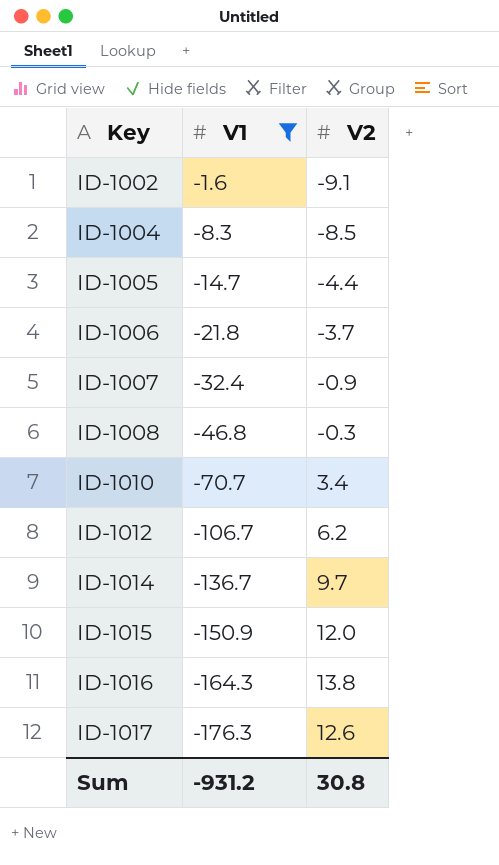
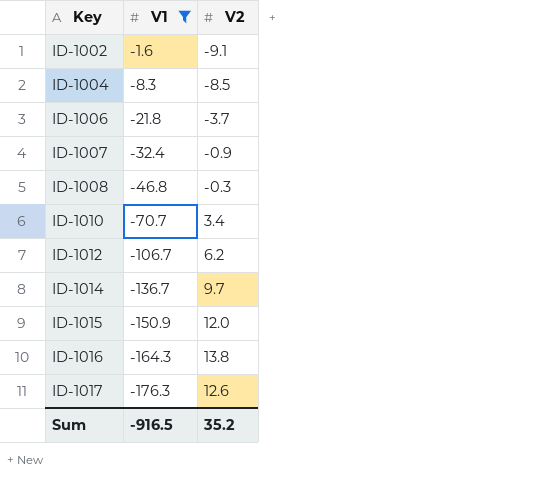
row ID-1005: -14.7 | -4.4 -> none
Sum | V1: -931.2 -> -916.5
Sum | V2: 30.8 -> 35.2

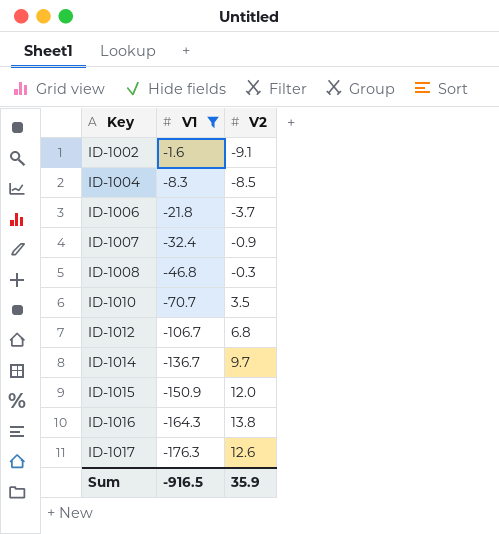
ID-1010 | V2: 3.4 -> 3.5
ID-1012 | V2: 6.2 -> 6.8
Sum | V2: 35.2 -> 35.9

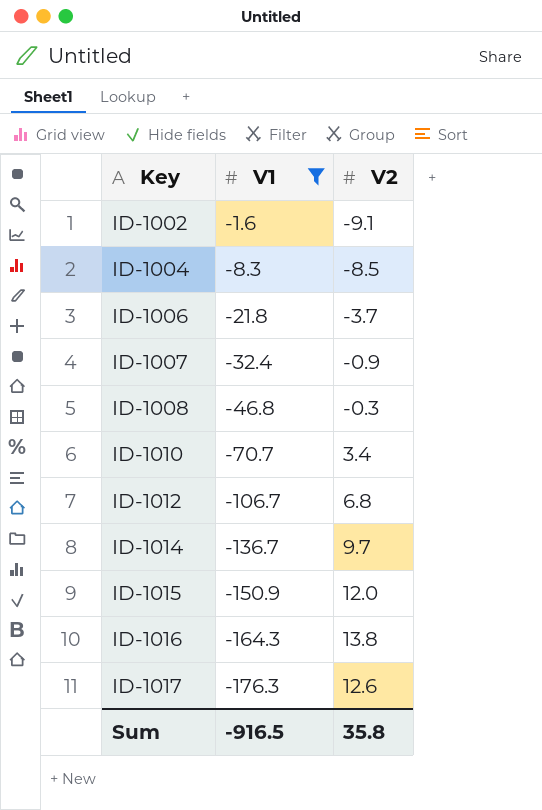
ID-1010 | V2: 3.5 -> 3.4
Sum | V2: 35.9 -> 35.8

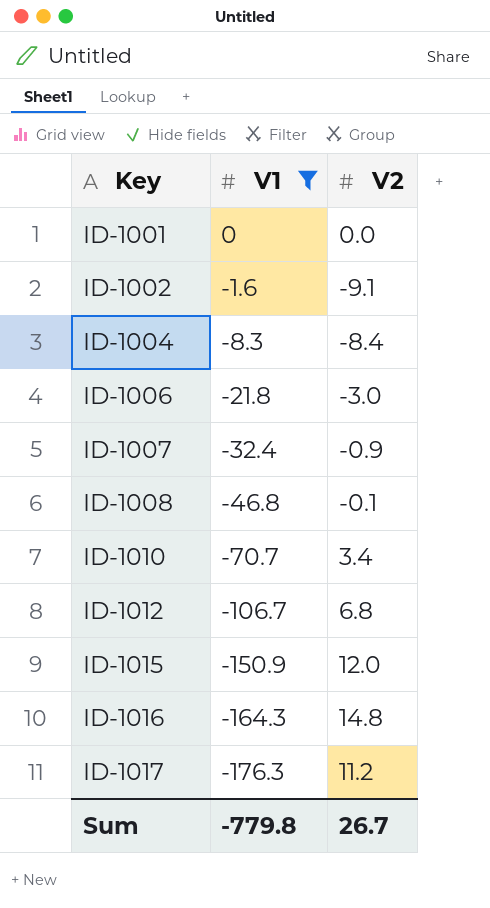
row ID-1014: -136.7 | 9.7 -> none
row ID-1001: none -> 0 | 0.0
ID-1004 | V2: -8.5 -> -8.4
ID-1006 | V2: -3.7 -> -3.0
ID-1008 | V2: -0.3 -> -0.1
ID-1016 | V2: 13.8 -> 14.8
ID-1017 | V2: 12.6 -> 11.2
Sum | V1: -916.5 -> -779.8
Sum | V2: 35.8 -> 26.7

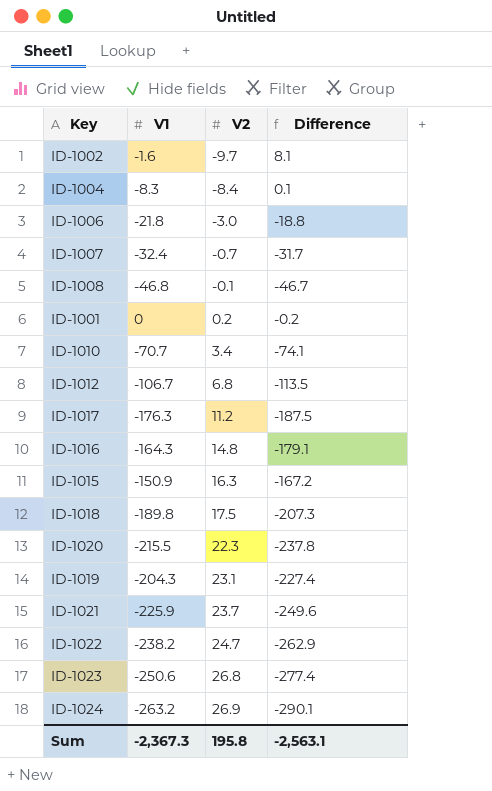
filter: V1 >= -176.3 -> none
row order: Key ascending -> V2 ascending
column Difference | formula: none -> [V1] - [V2]
ID-1002 | V2: -9.1 -> -9.7
ID-1007 | V2: -0.9 -> -0.7
ID-1001 | V2: 0.0 -> 0.2
ID-1015 | V2: 12.0 -> 16.3
Sum | V1: -779.8 -> -2,367.3
Sum | V2: 26.7 -> 195.8

